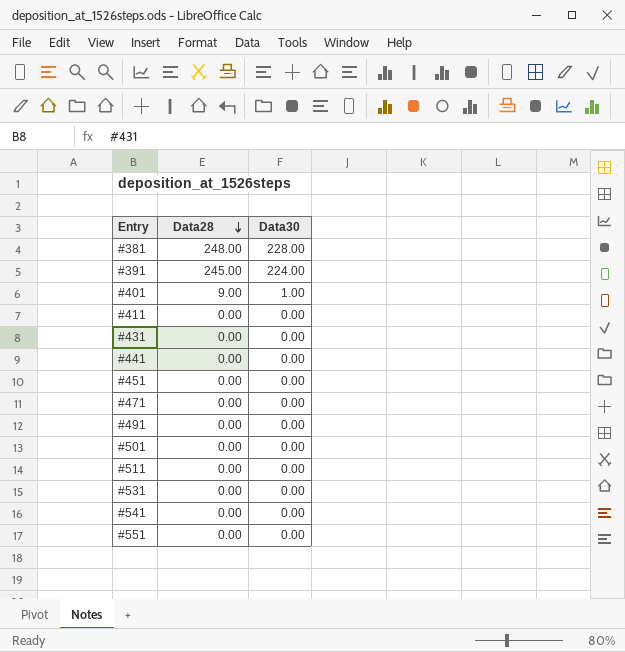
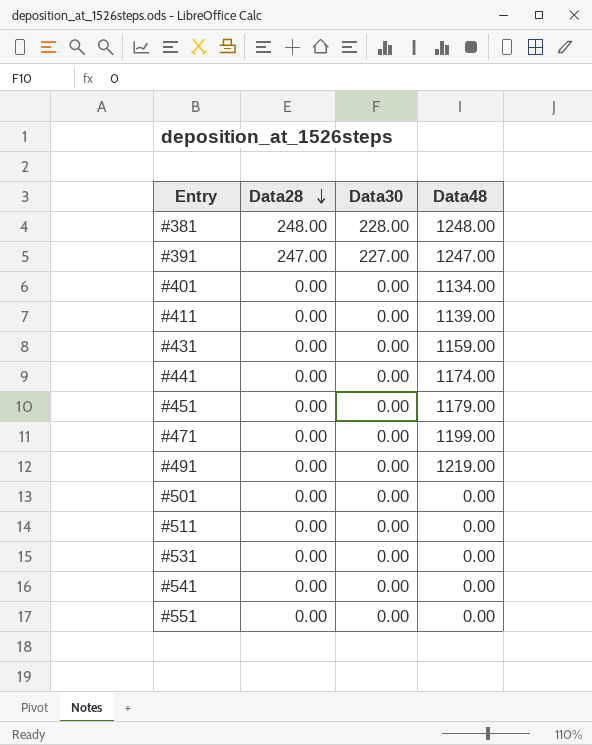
column Data48 | position: none -> 4
#391 | Data28: 245.00 -> 247.00
#391 | Data30: 224.00 -> 227.00
#401 | Data28: 9.00 -> 0.00
#401 | Data30: 1.00 -> 0.00

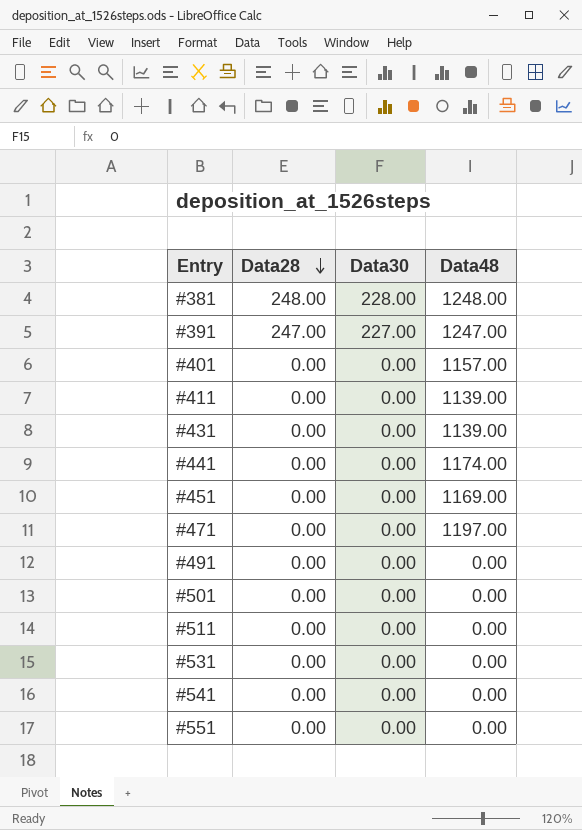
#401 | Data48: 1134.00 -> 1157.00
#431 | Data48: 1159.00 -> 1139.00
#451 | Data48: 1179.00 -> 1169.00
#471 | Data48: 1199.00 -> 1197.00
#491 | Data48: 1219.00 -> 0.00

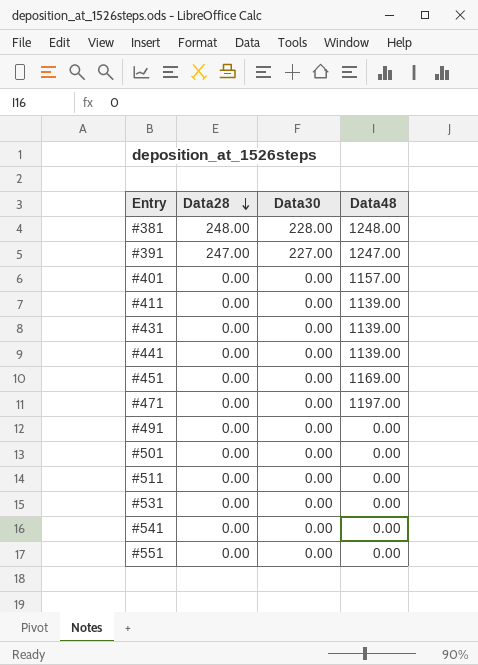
#441 | Data48: 1174.00 -> 1139.00

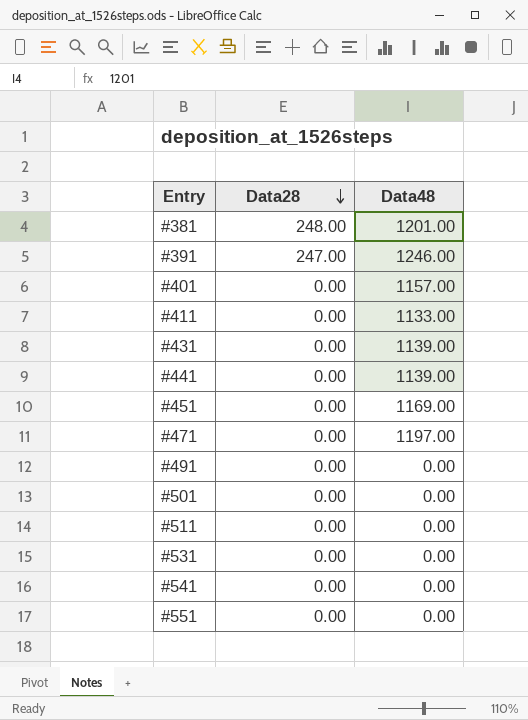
column Data30 | position: 3 -> none
#381 | Data48: 1248.00 -> 1201.00
#391 | Data48: 1247.00 -> 1246.00
#411 | Data48: 1139.00 -> 1133.00

